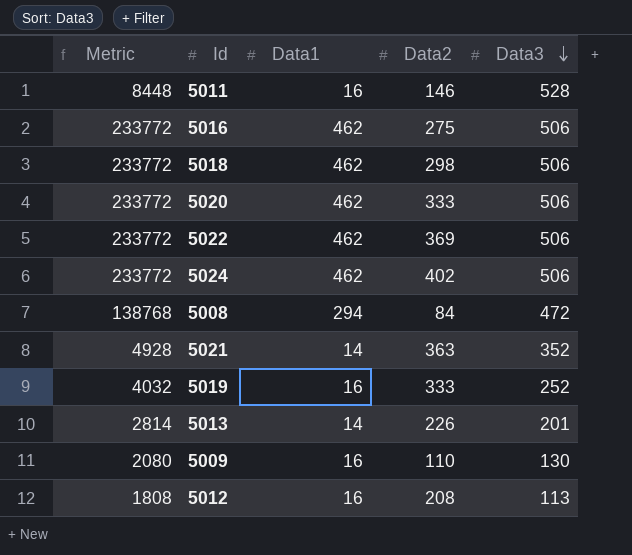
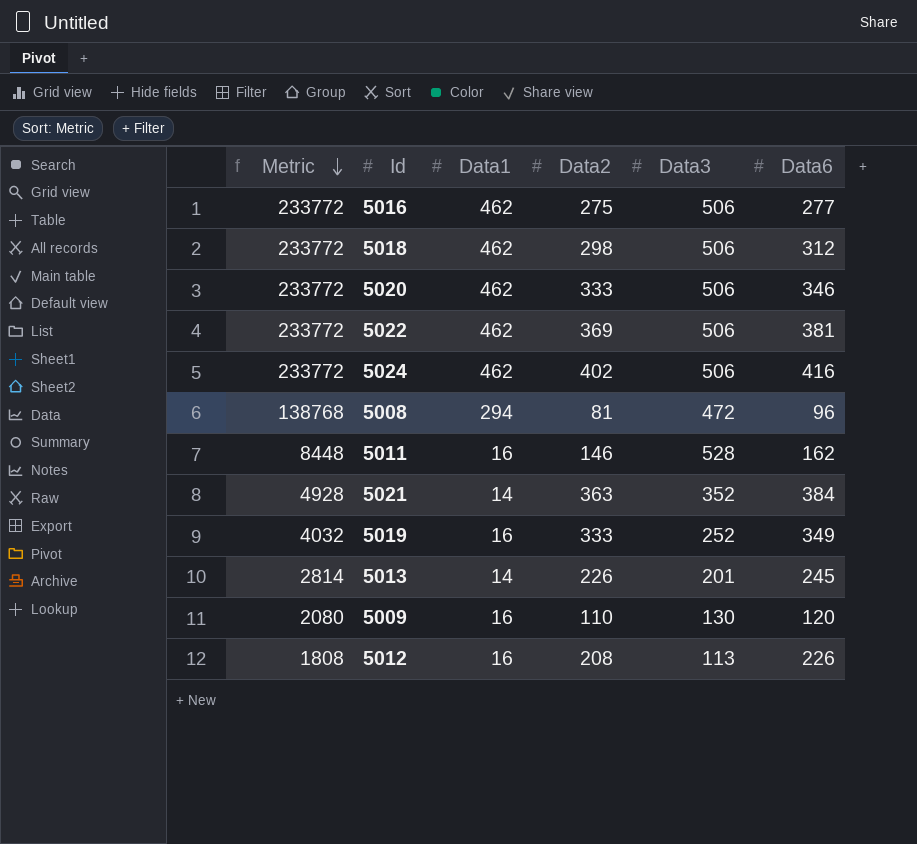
row order: Data3 descending -> Metric descending
column Data6 | position: none -> 6
5008 | Data2: 84 -> 81

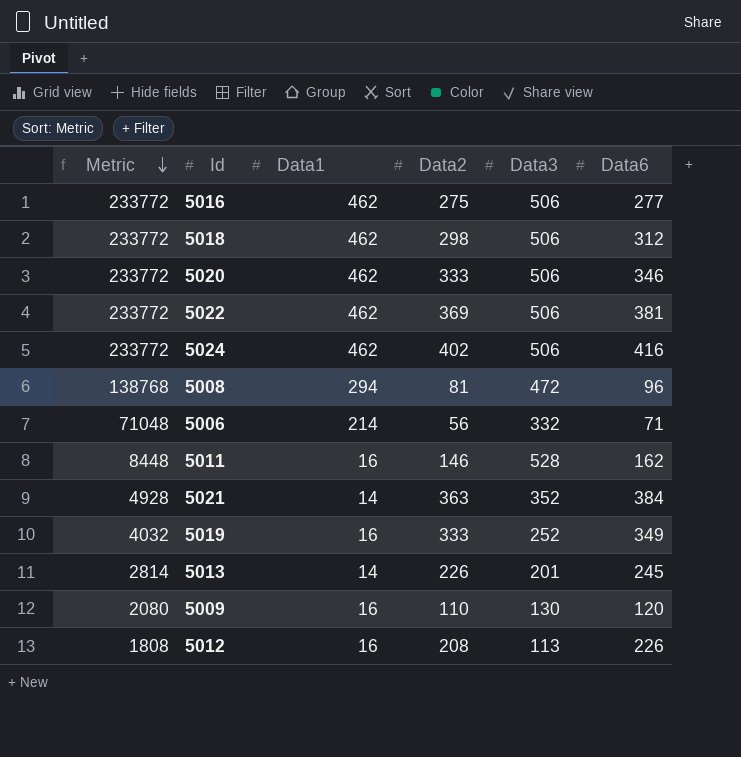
row 5006: none -> 71048 | 214 | 56 | 332 | 71

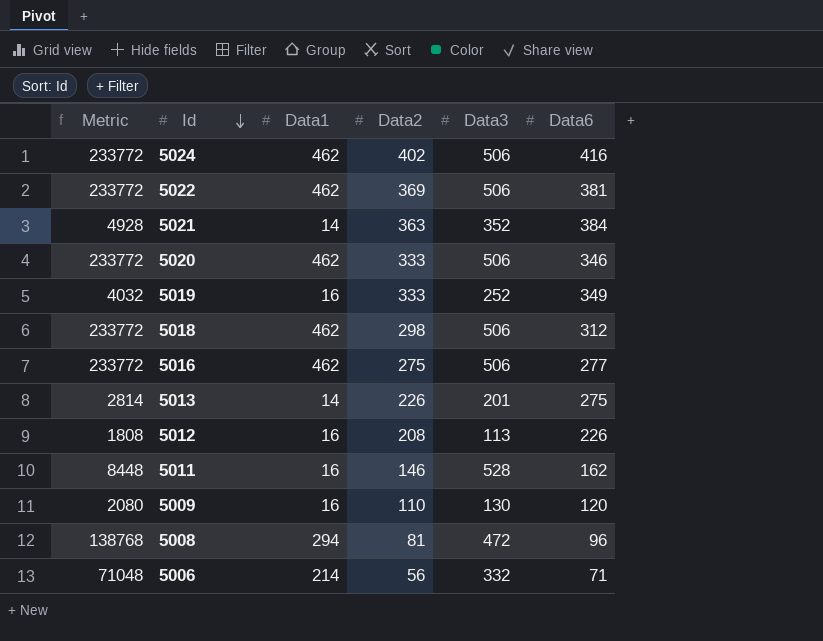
row order: Metric descending -> Id descending
5013 | Data6: 245 -> 275

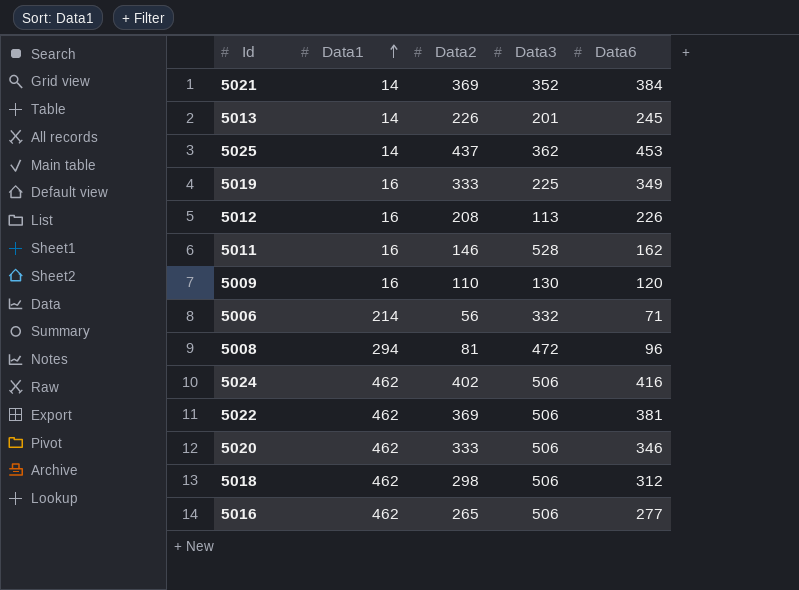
row order: Id descending -> Data1 ascending
column Metric | formula: [Data1] * [Data3] -> none
5021 | Data2: 363 -> 369
5013 | Data6: 275 -> 245
row 5025: none -> 14 | 437 | 362 | 453
5019 | Data3: 252 -> 225
5016 | Data2: 275 -> 265

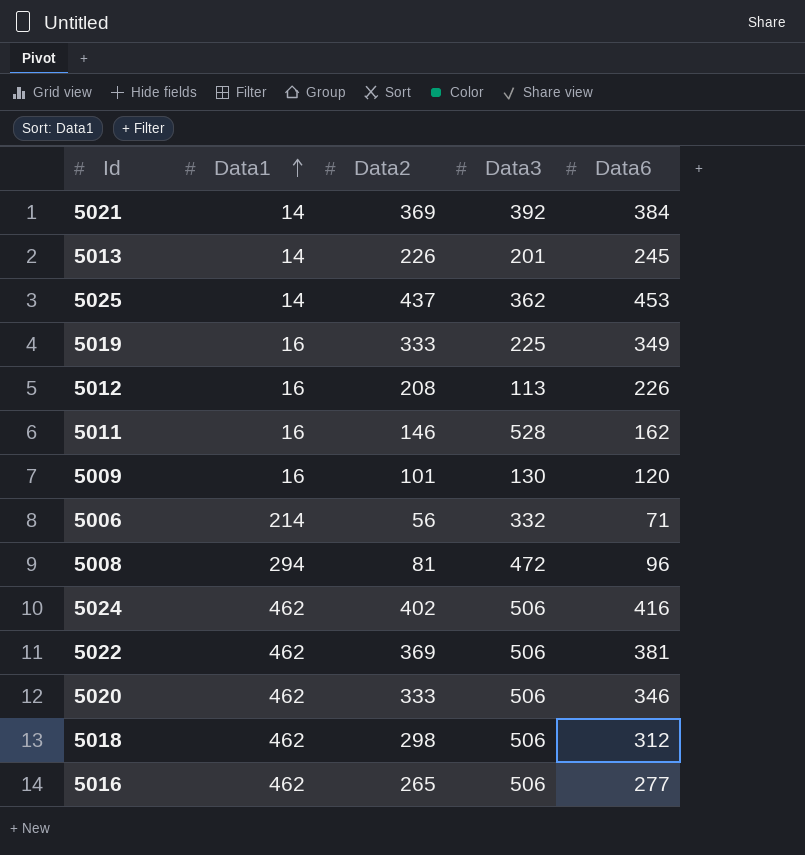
5021 | Data3: 352 -> 392
5009 | Data2: 110 -> 101

